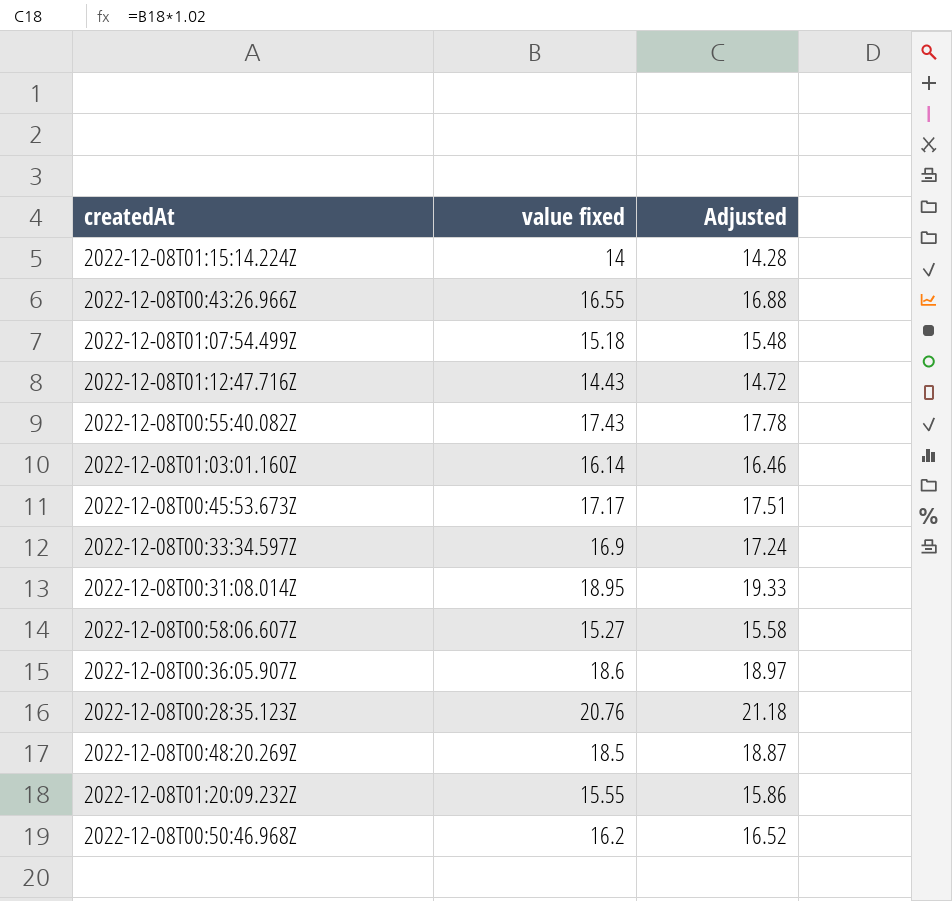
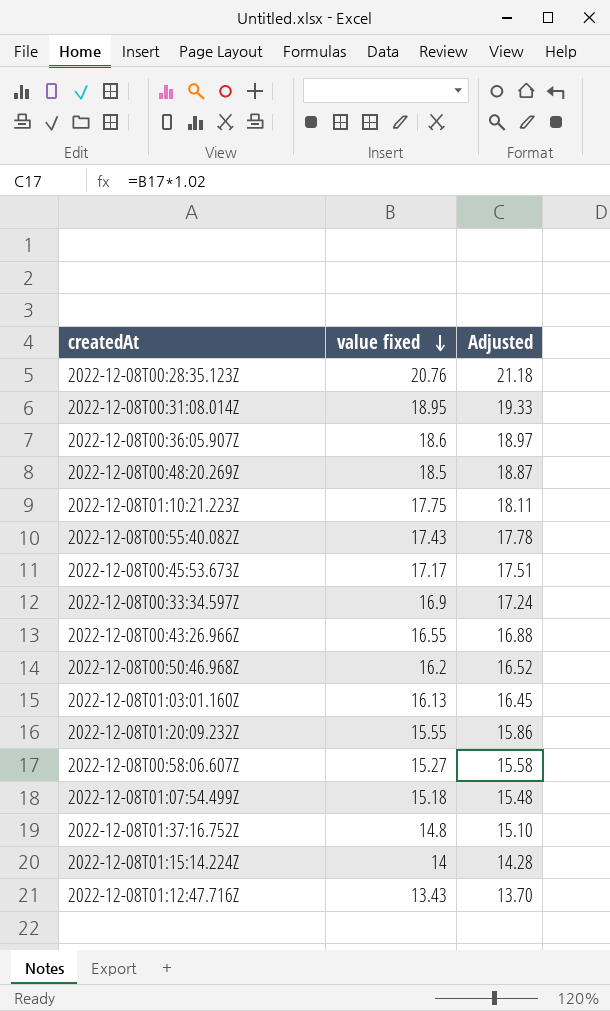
row order: none -> value fixed descending
row 2022-12-08T01:10:21.223Z: none -> 17.75 | 18.11
2022-12-08T01:03:01.160Z | value fixed: 16.14 -> 16.13
2022-12-08T01:03:01.160Z | Adjusted: 16.46 -> 16.45
row 2022-12-08T01:37:16.752Z: none -> 14.8 | 15.10
2022-12-08T01:12:47.716Z | value fixed: 14.43 -> 13.43
2022-12-08T01:12:47.716Z | Adjusted: 14.72 -> 13.70

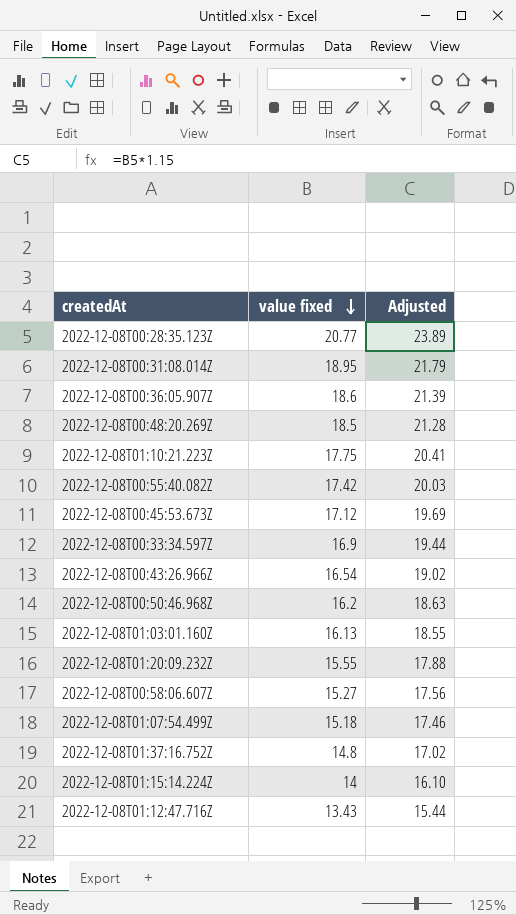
column Adjusted | formula: [value fixed] * 1.02 -> [value fixed] * 1.15
2022-12-08T00:28:35.123Z | value fixed: 20.76 -> 20.77
2022-12-08T00:55:40.082Z | value fixed: 17.43 -> 17.42
2022-12-08T00:45:53.673Z | value fixed: 17.17 -> 17.12
2022-12-08T00:43:26.966Z | value fixed: 16.55 -> 16.54

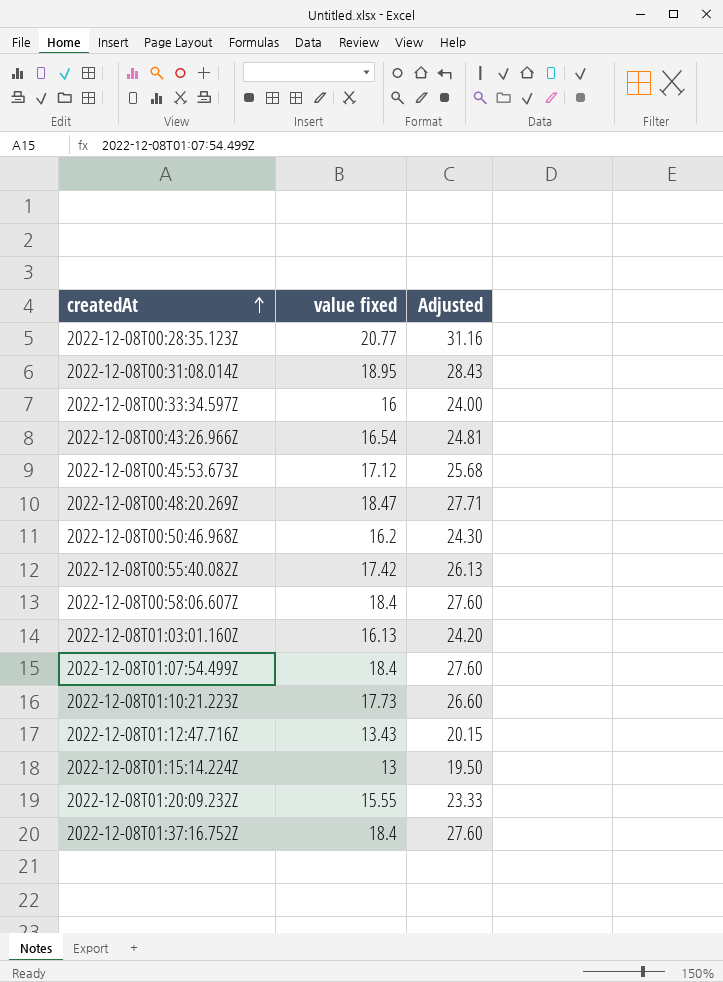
row order: value fixed descending -> createdAt ascending
column Adjusted | formula: [value fixed] * 1.15 -> [value fixed] * 1.5
row 2022-12-08T00:36:05.907Z: 18.6 | 21.39 -> none
2022-12-08T00:33:34.597Z | value fixed: 16.9 -> 16
2022-12-08T00:48:20.269Z | value fixed: 18.5 -> 18.47
2022-12-08T00:58:06.607Z | value fixed: 15.27 -> 18.4
2022-12-08T01:07:54.499Z | value fixed: 15.18 -> 18.4
2022-12-08T01:10:21.223Z | value fixed: 17.75 -> 17.73
2022-12-08T01:15:14.224Z | value fixed: 14 -> 13
2022-12-08T01:37:16.752Z | value fixed: 14.8 -> 18.4

